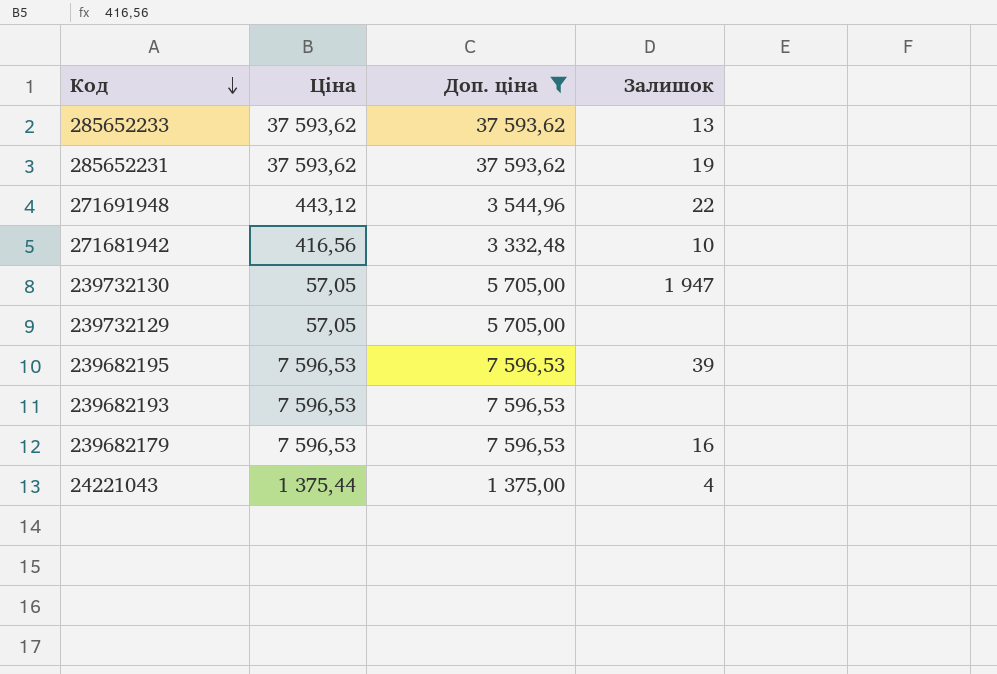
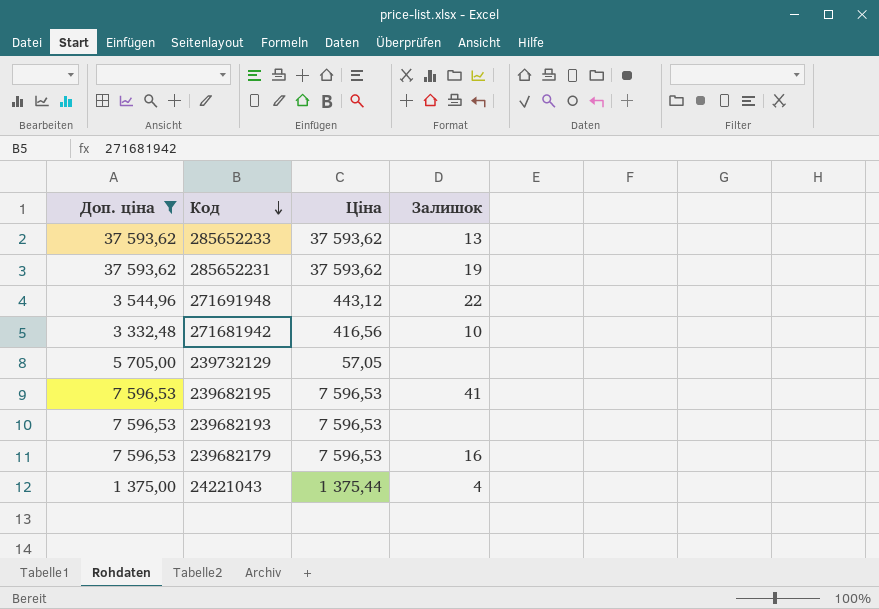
column Доп. ціна | position: 3 -> 1
row 239732130: 57,05 | 5 705,00 | 1 947 -> none
239682195 | Залишок: 39 -> 41

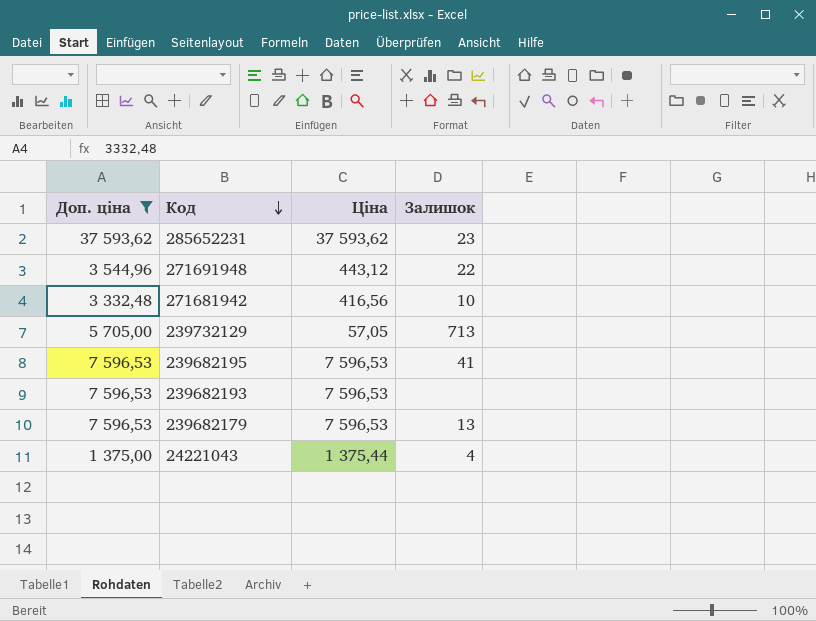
row 285652233: 37 593,62 | 37 593,62 | 13 -> none
285652231 | Залишок: 19 -> 23
239732129 | Залишок: none -> 713
239682179 | Залишок: 16 -> 13

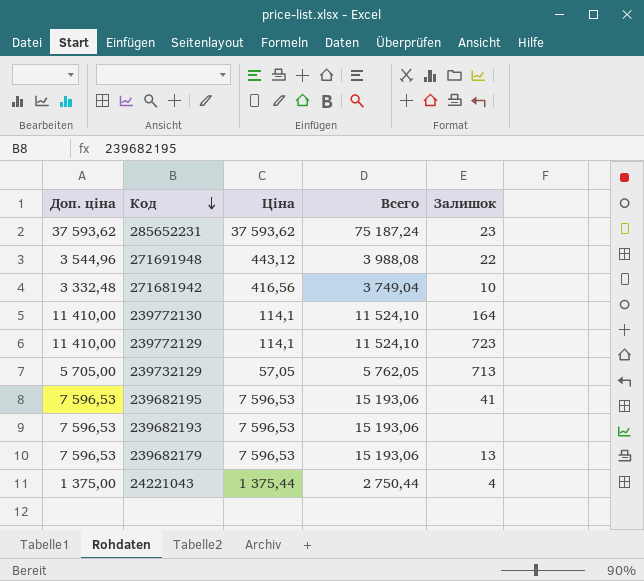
filter: Доп. ціна != 11 410,00 -> none
column Всего | formula: none -> [Доп. ціна] + [Ціна]

